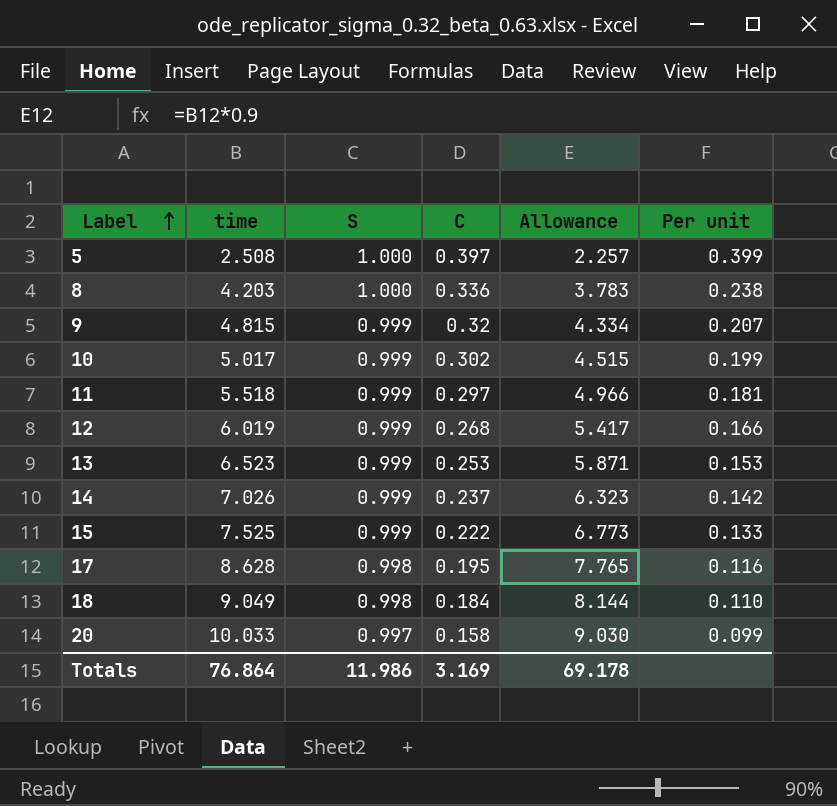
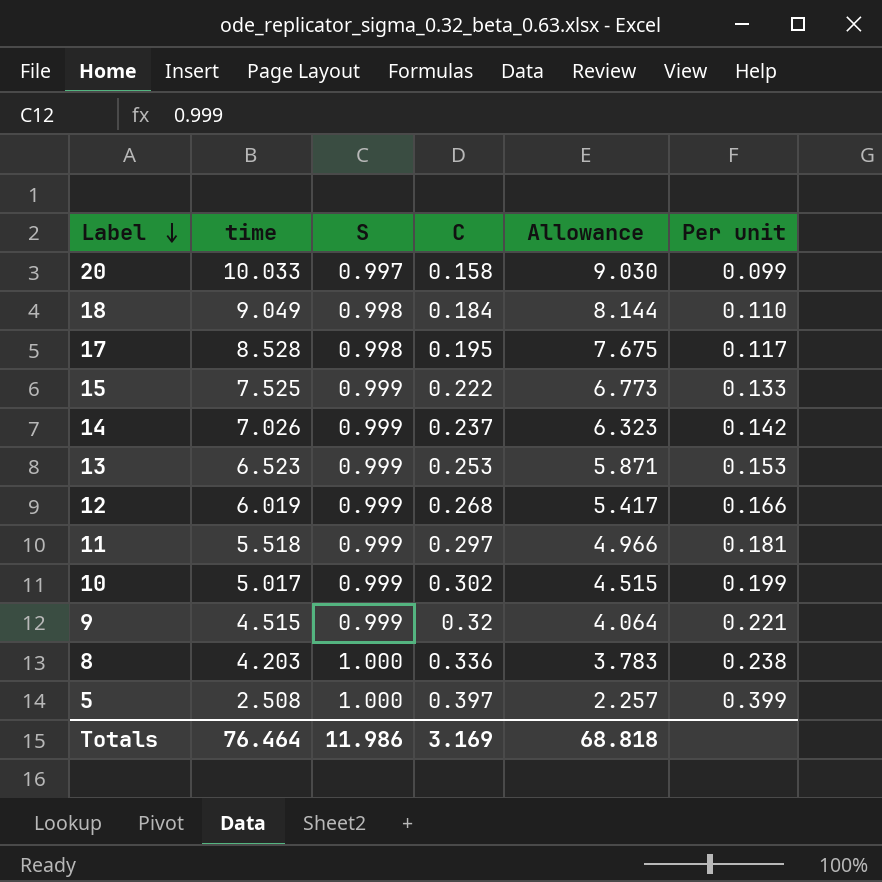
row order: Label ascending -> Label descending
17 | time: 8.628 -> 8.528
17 | Allowance: 7.765 -> 7.675
17 | Per unit: 0.116 -> 0.117
9 | time: 4.815 -> 4.515
9 | Allowance: 4.334 -> 4.064
9 | Per unit: 0.207 -> 0.221
Totals | time: 76.864 -> 76.464
Totals | Allowance: 69.178 -> 68.818

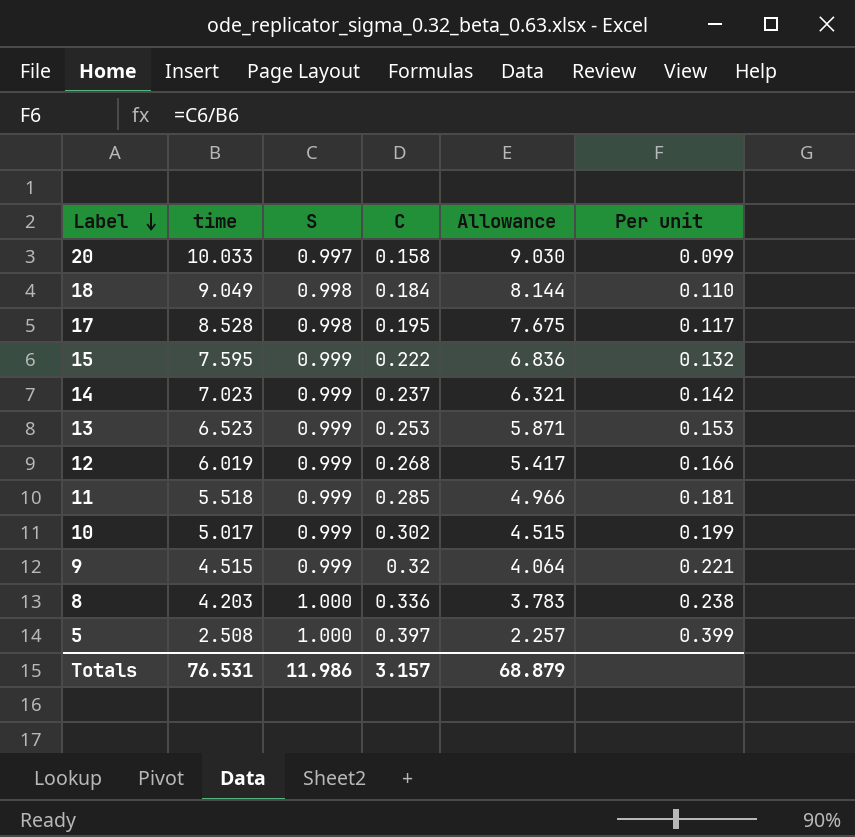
15 | time: 7.525 -> 7.595
15 | Allowance: 6.773 -> 6.836
15 | Per unit: 0.133 -> 0.132
14 | time: 7.026 -> 7.023
14 | Allowance: 6.323 -> 6.321
11 | C: 0.297 -> 0.285
Totals | time: 76.464 -> 76.531
Totals | C: 3.169 -> 3.157
Totals | Allowance: 68.818 -> 68.879

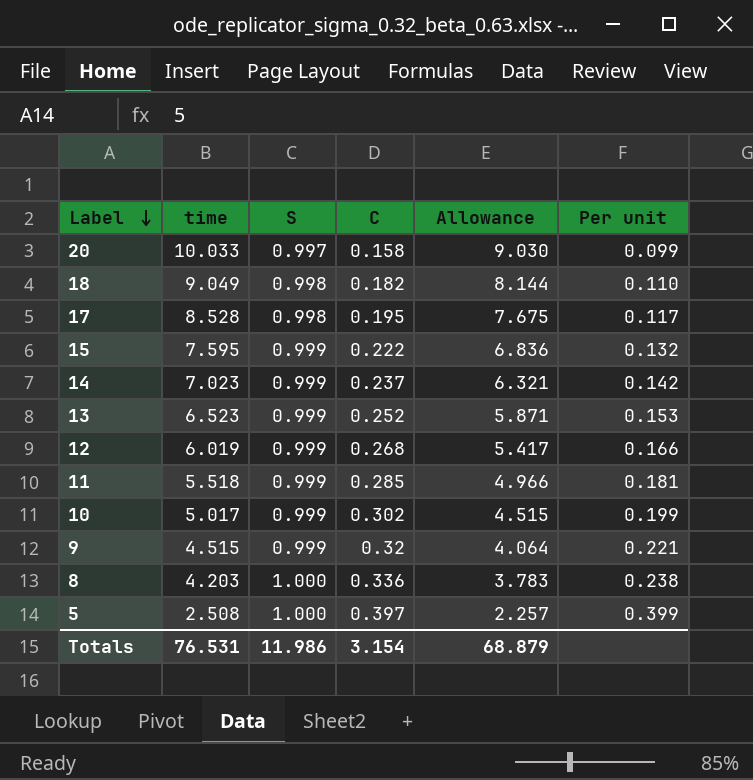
18 | C: 0.184 -> 0.182
13 | C: 0.253 -> 0.252
Totals | C: 3.157 -> 3.154

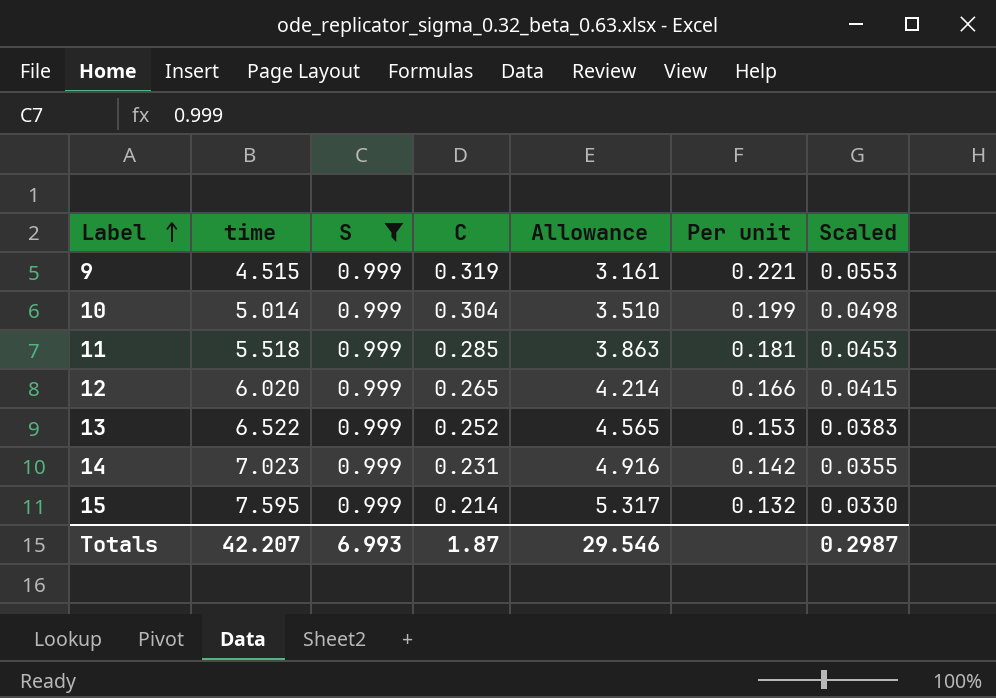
filter: none -> S = 0.999
row order: Label descending -> Label ascending
column Allowance | formula: [time] * 0.9 -> [time] * 0.7
column Scaled | formula: none -> [Per unit] * 0.25
9 | C: 0.32 -> 0.319
10 | time: 5.017 -> 5.014
10 | C: 0.302 -> 0.304
12 | time: 6.019 -> 6.020
12 | C: 0.268 -> 0.265
13 | time: 6.523 -> 6.522
14 | C: 0.237 -> 0.231
15 | C: 0.222 -> 0.214
Totals | time: 76.531 -> 42.207
Totals | S: 11.986 -> 6.993
Totals | C: 3.154 -> 1.87
Totals | Allowance: 68.879 -> 29.546

